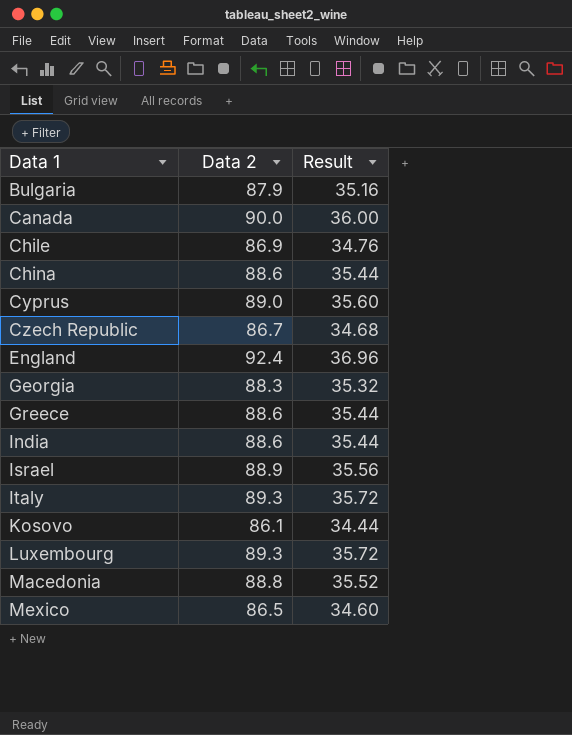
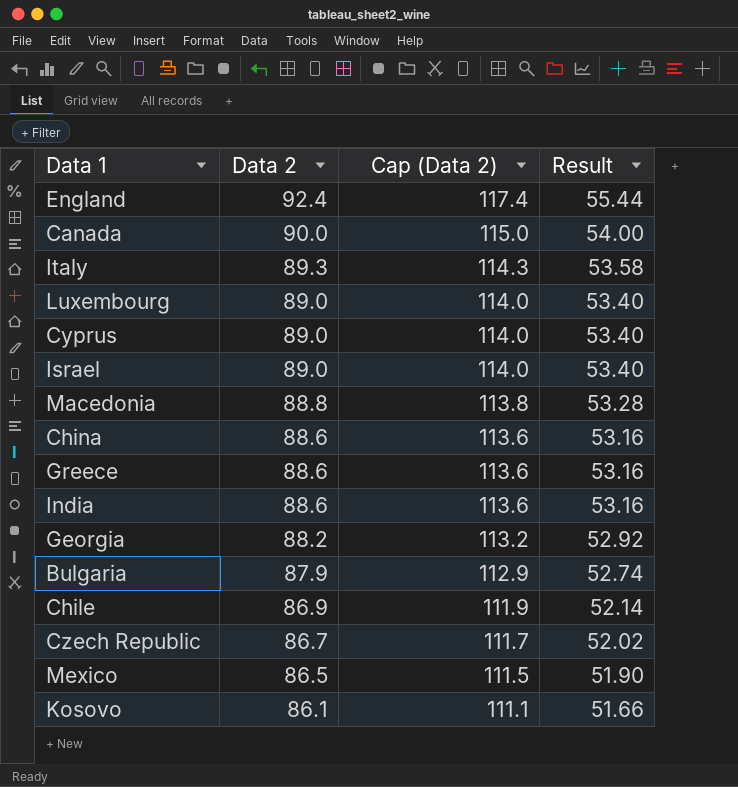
row order: Data 1 ascending -> Data 2 descending
column Cap (Data 2) | formula: none -> [Data 2] + 25
column Result | formula: [Data 2] * 0.4 -> [Data 2] * 0.6
Luxembourg | Data 2: 89.3 -> 89.0
Israel | Data 2: 88.9 -> 89.0
Georgia | Data 2: 88.3 -> 88.2

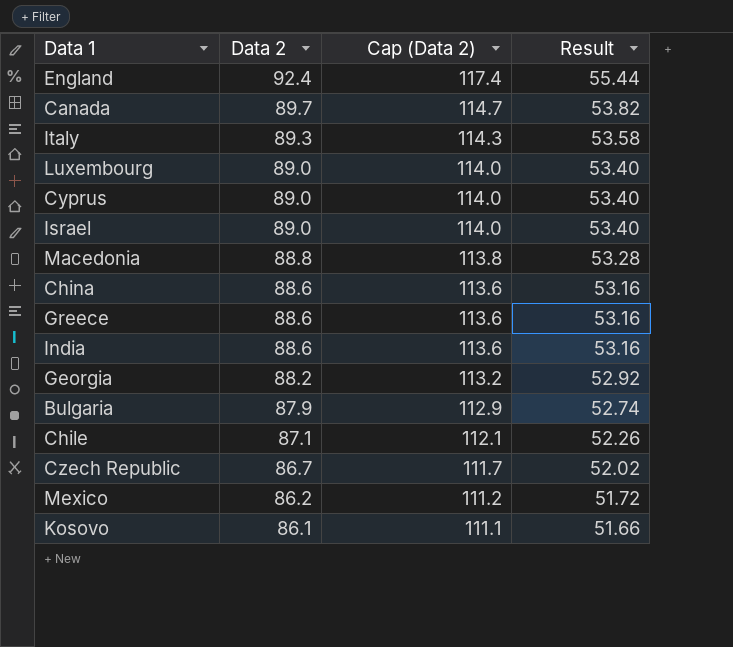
Canada | Data 2: 90.0 -> 89.7
Canada | Cap (Data 2): 115.0 -> 114.7
Canada | Result: 54.00 -> 53.82
Chile | Data 2: 86.9 -> 87.1
Chile | Cap (Data 2): 111.9 -> 112.1
Chile | Result: 52.14 -> 52.26
Mexico | Data 2: 86.5 -> 86.2
Mexico | Cap (Data 2): 111.5 -> 111.2
Mexico | Result: 51.90 -> 51.72

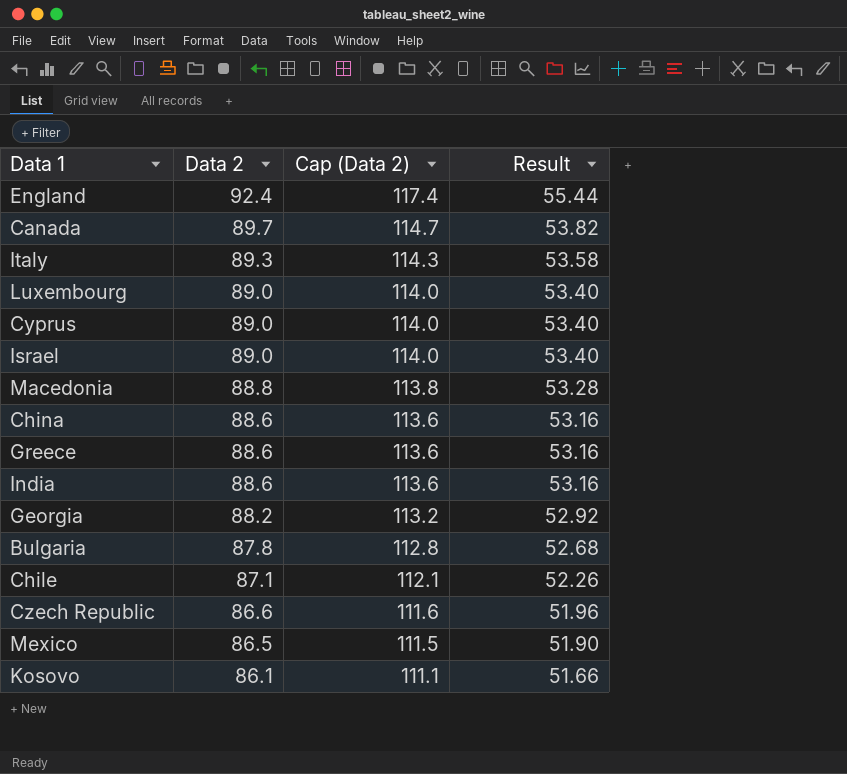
Bulgaria | Data 2: 87.9 -> 87.8
Bulgaria | Cap (Data 2): 112.9 -> 112.8
Bulgaria | Result: 52.74 -> 52.68
Czech Republic | Data 2: 86.7 -> 86.6
Czech Republic | Cap (Data 2): 111.7 -> 111.6
Czech Republic | Result: 52.02 -> 51.96
Mexico | Data 2: 86.2 -> 86.5
Mexico | Cap (Data 2): 111.2 -> 111.5
Mexico | Result: 51.72 -> 51.90

